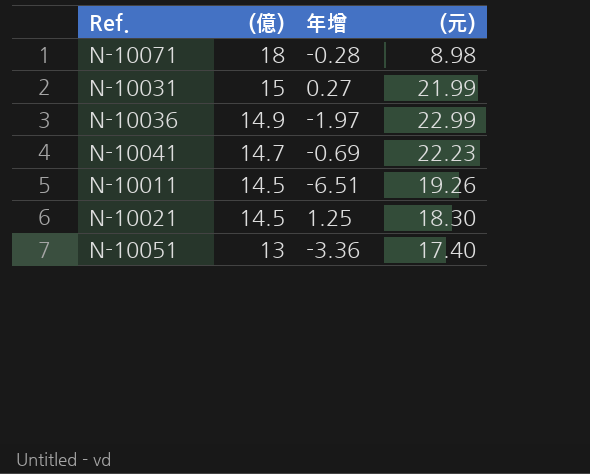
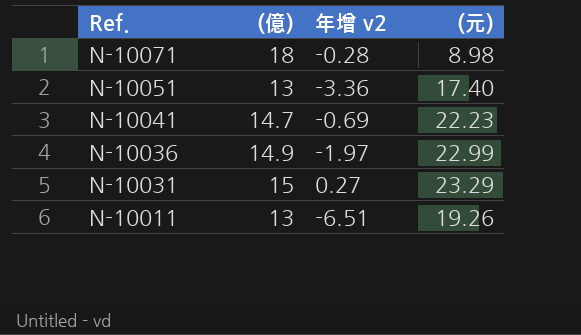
row order: (億) descending -> Ref. descending
column name: 年增 -> 年增 v2
row N-10021: 14.5 | 1.25 | 18.30 -> none
N-10031 | (元): 21.99 -> 23.29
N-10011 | (億): 14.5 -> 13

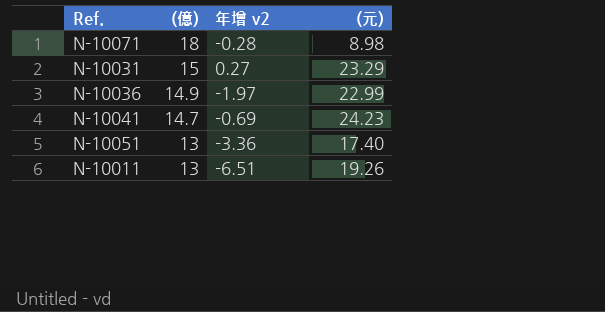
row order: Ref. descending -> (億) descending
N-10041 | (元): 22.23 -> 24.23

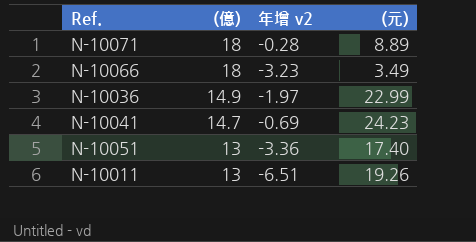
row N-10031: 15 | 0.27 | 23.29 -> none
N-10071 | (元): 8.98 -> 8.89
row N-10066: none -> 18 | -3.23 | 3.49

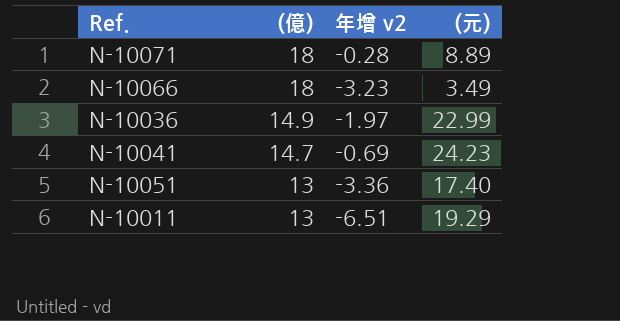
N-10011 | (元): 19.26 -> 19.29

